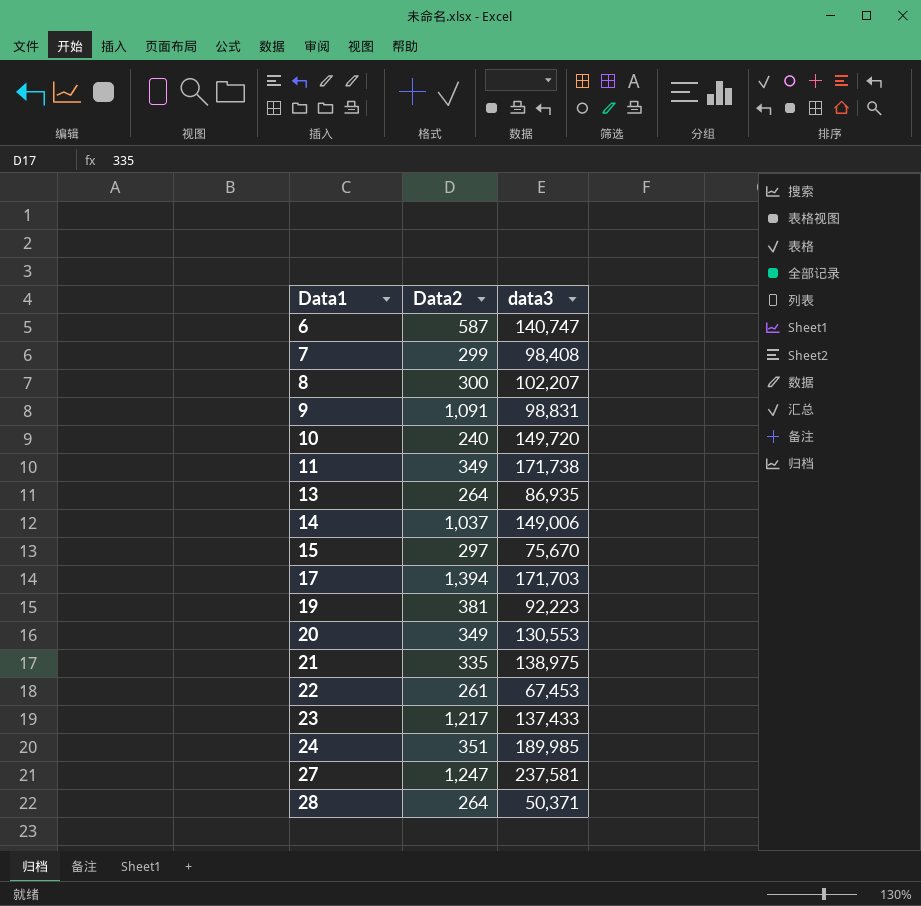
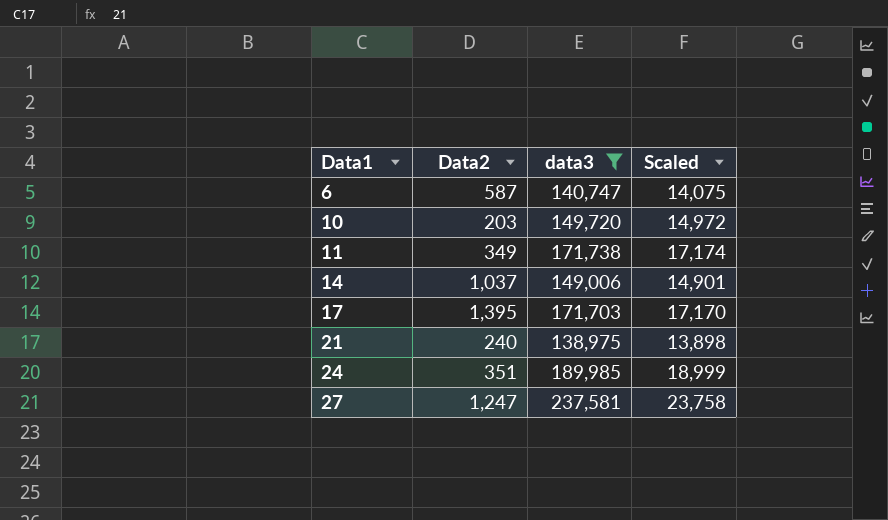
filter: none -> data3 >= 138,975
column Scaled | formula: none -> [data3] * 0.1
10 | Data2: 240 -> 203
17 | Data2: 1,394 -> 1,395
21 | Data2: 335 -> 240

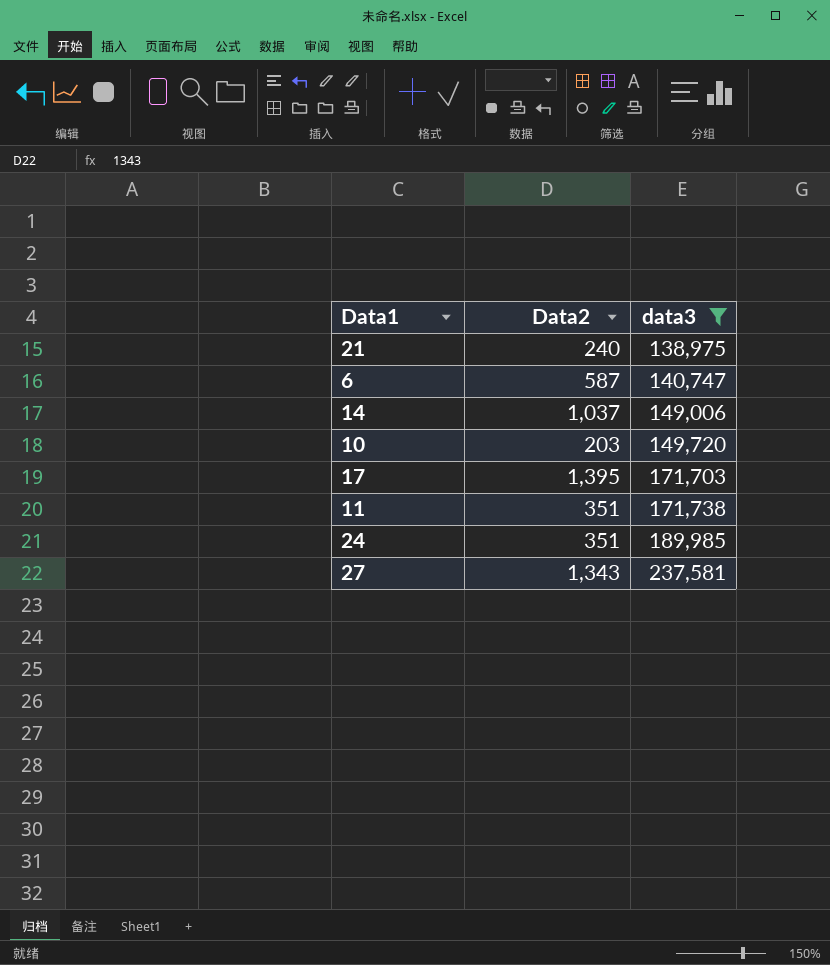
row order: Data1 ascending -> data3 ascending
column Scaled | formula: [data3] * 0.1 -> none
11 | Data2: 349 -> 351
27 | Data2: 1,247 -> 1,343

